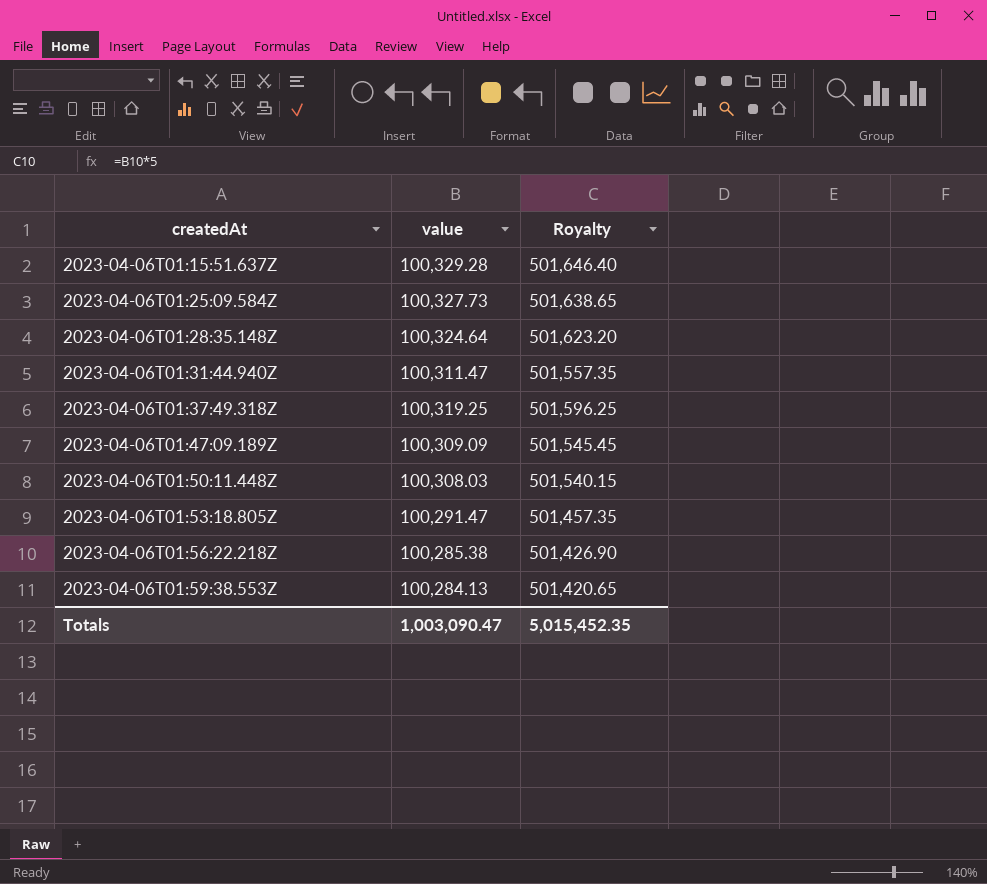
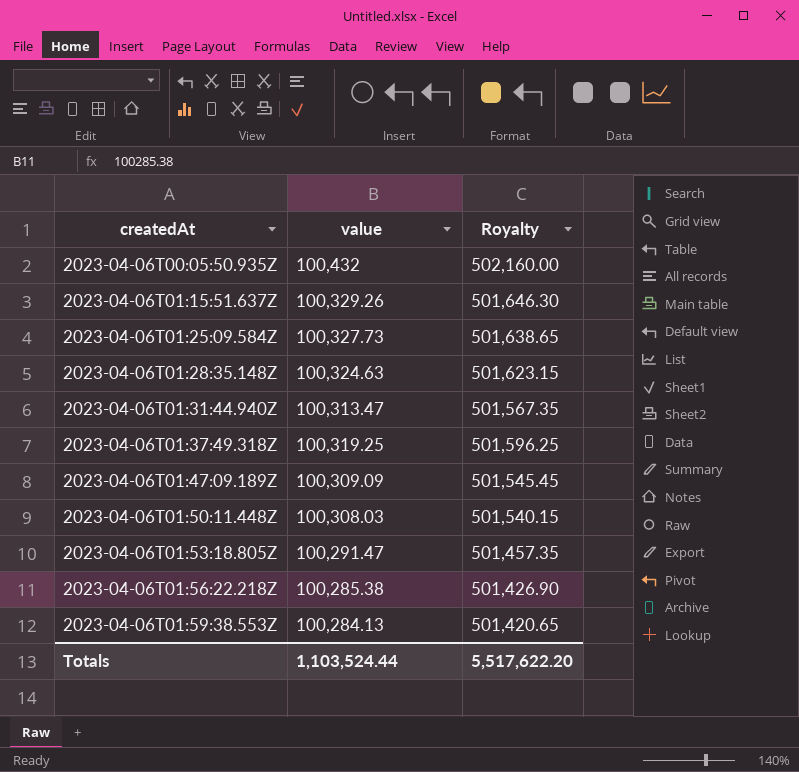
row 2023-04-06T00:05:50.935Z: none -> 100,432 | 502,160.00
2023-04-06T01:15:51.637Z | value: 100,329.28 -> 100,329.26
2023-04-06T01:15:51.637Z | Royalty: 501,646.40 -> 501,646.30
2023-04-06T01:28:35.148Z | value: 100,324.64 -> 100,324.63
2023-04-06T01:28:35.148Z | Royalty: 501,623.20 -> 501,623.15
2023-04-06T01:31:44.940Z | value: 100,311.47 -> 100,313.47
2023-04-06T01:31:44.940Z | Royalty: 501,557.35 -> 501,567.35
Totals | value: 1,003,090.47 -> 1,103,524.44
Totals | Royalty: 5,015,452.35 -> 5,517,622.20

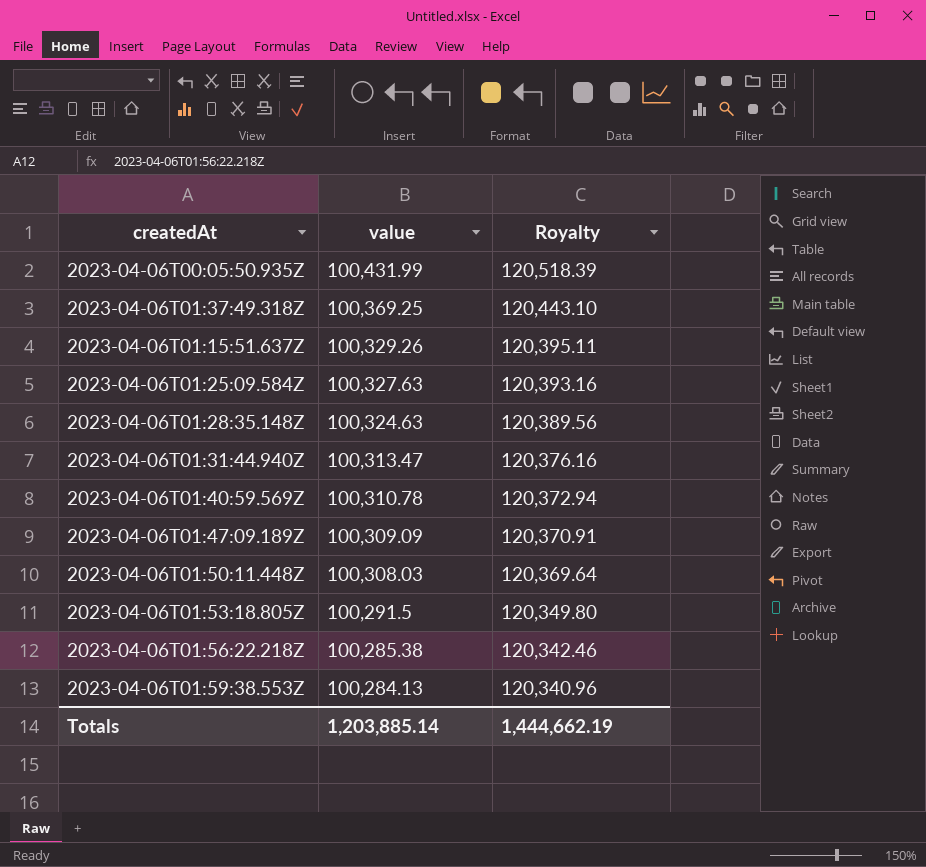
row order: createdAt ascending -> value descending
column Royalty | formula: [value] * 5 -> [value] * 1.2
2023-04-06T00:05:50.935Z | value: 100,432 -> 100,431.99
2023-04-06T01:37:49.318Z | value: 100,319.25 -> 100,369.25
2023-04-06T01:25:09.584Z | value: 100,327.73 -> 100,327.63
row 2023-04-06T01:40:59.569Z: none -> 100,310.78 | 120,372.94
2023-04-06T01:53:18.805Z | value: 100,291.47 -> 100,291.5
Totals | value: 1,103,524.44 -> 1,203,885.14
Totals | Royalty: 5,517,622.20 -> 1,444,662.19

